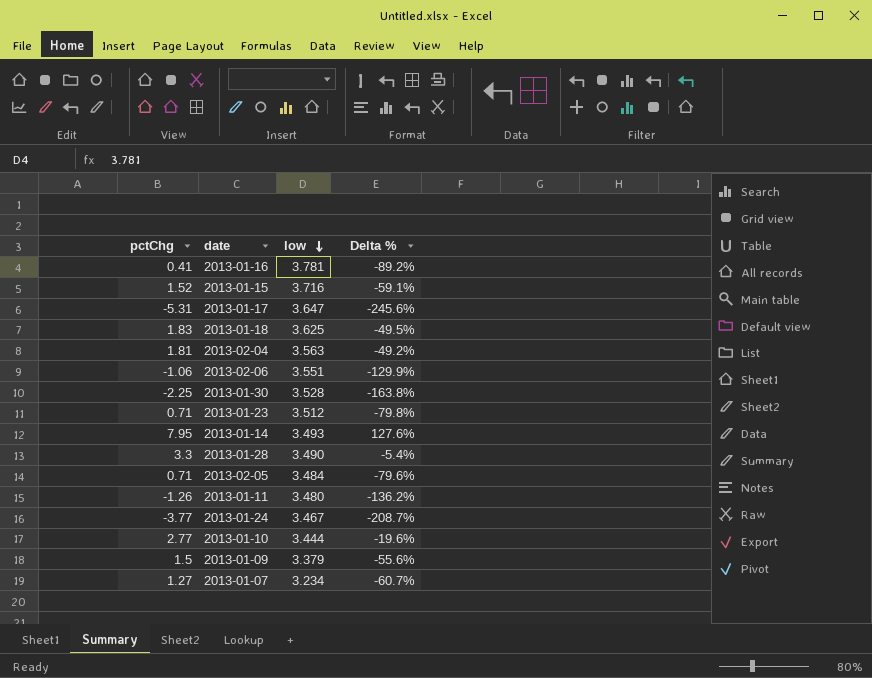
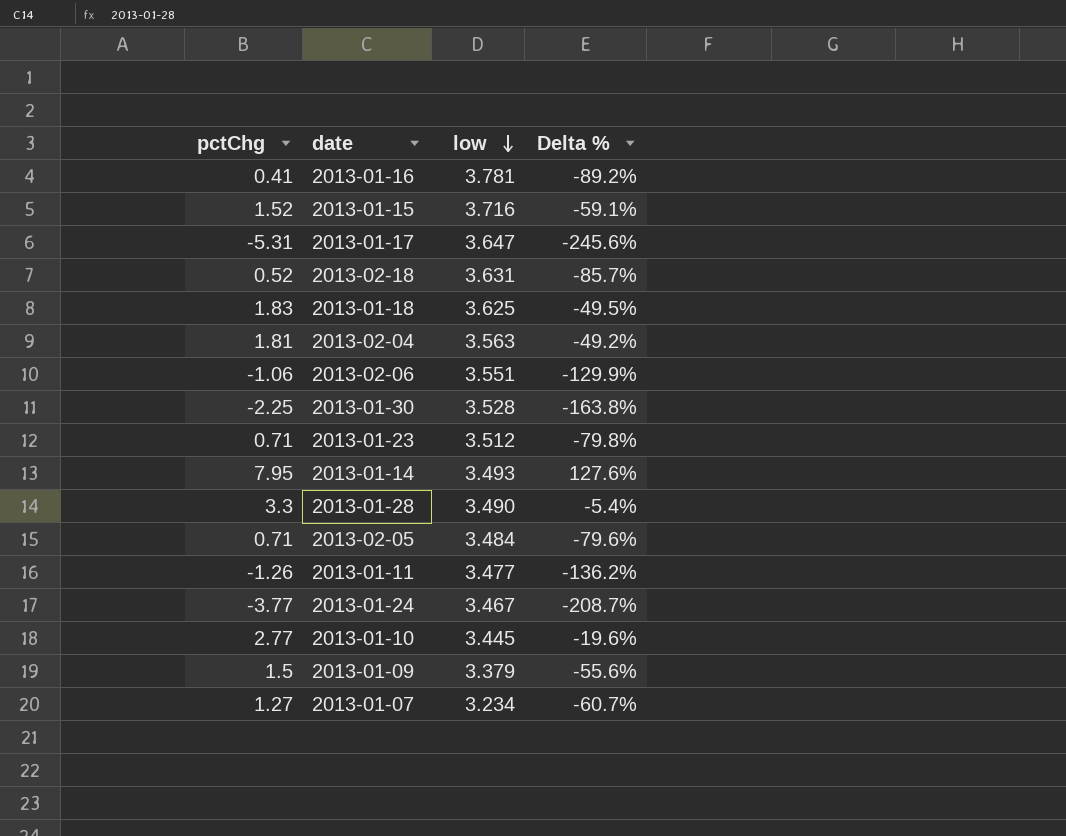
row 2013-02-18: none -> 0.52 | 3.631 | -85.7%
2013-01-11 | low: 3.480 -> 3.477
2013-01-10 | low: 3.444 -> 3.445

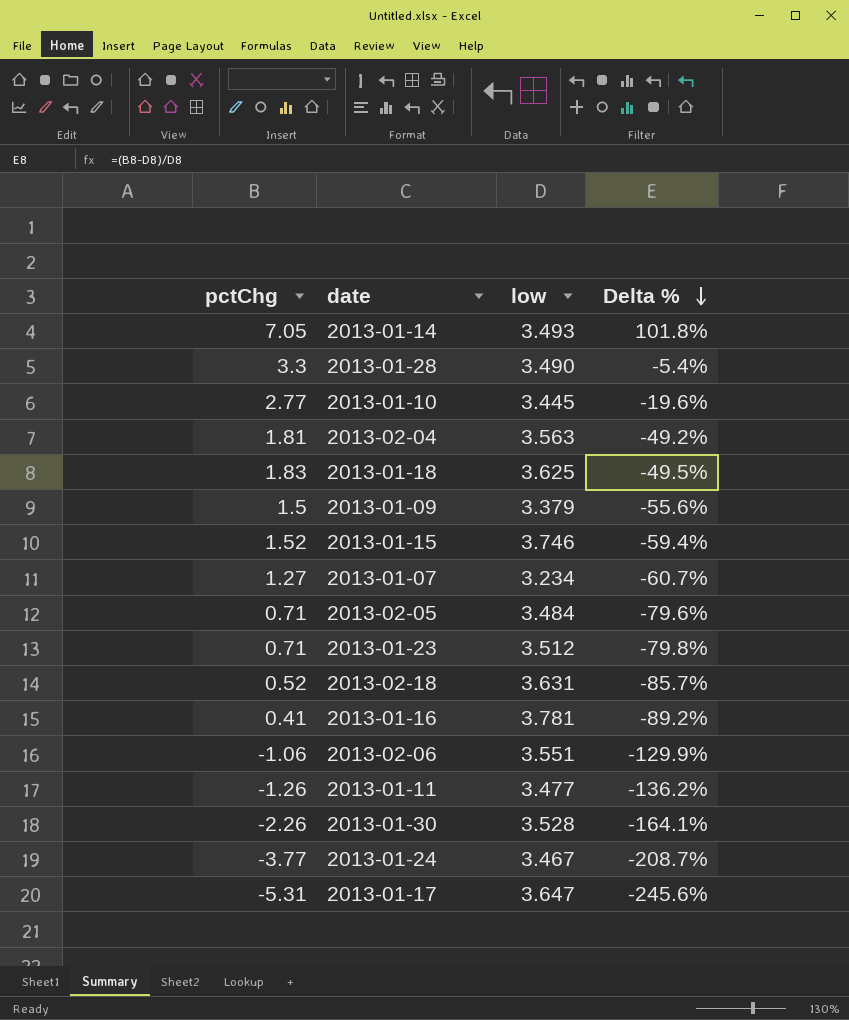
row order: low descending -> Delta % descending
2013-01-14 | pctChg: 7.95 -> 7.05
2013-01-14 | Delta %: 127.6% -> 101.8%
2013-01-15 | low: 3.716 -> 3.746
2013-01-15 | Delta %: -59.1% -> -59.4%
2013-01-30 | pctChg: -2.25 -> -2.26
2013-01-30 | Delta %: -163.8% -> -164.1%

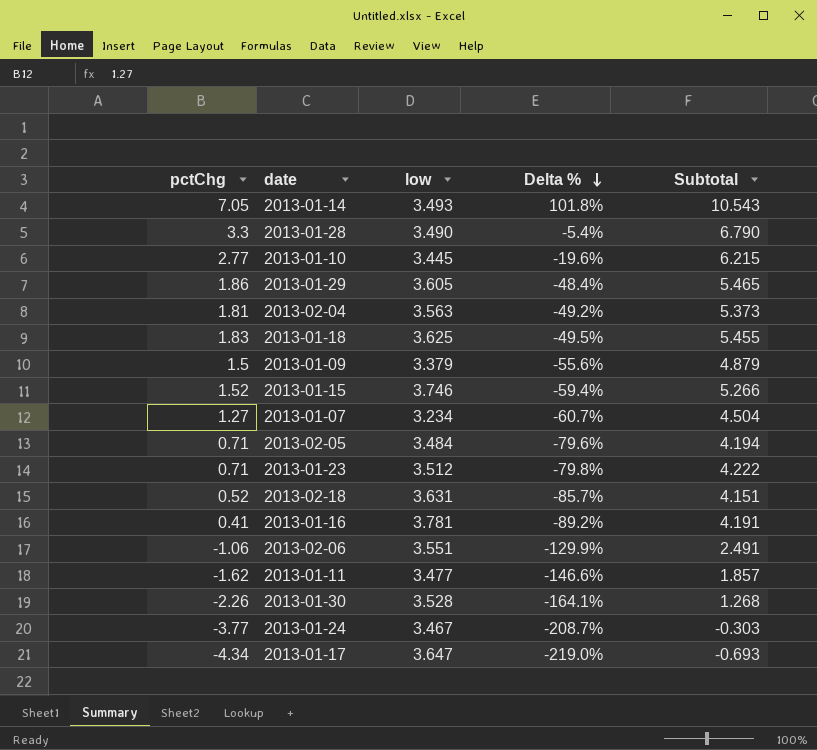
column Subtotal | formula: none -> [pctChg] + [low]
row 2013-01-29: none -> 1.86 | 3.605 | -48.4% | 5.465
2013-01-11 | pctChg: -1.26 -> -1.62
2013-01-11 | Delta %: -136.2% -> -146.6%
2013-01-17 | pctChg: -5.31 -> -4.34
2013-01-17 | Delta %: -245.6% -> -219.0%

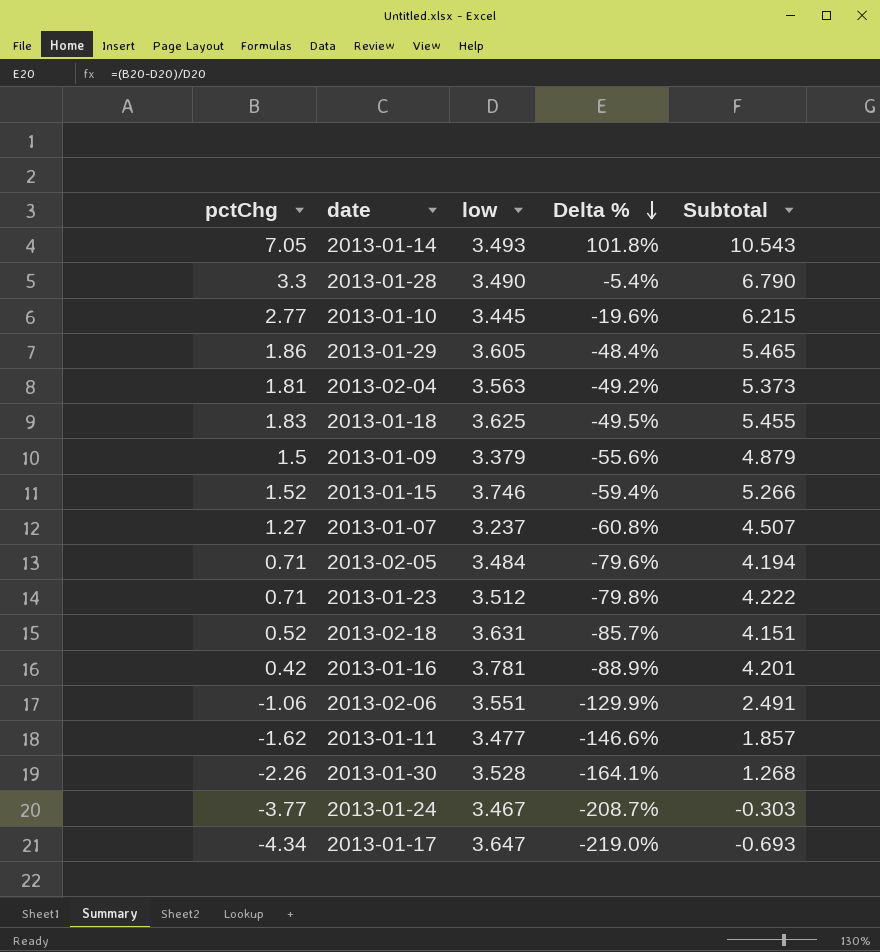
2013-01-07 | low: 3.234 -> 3.237
2013-01-07 | Delta %: -60.7% -> -60.8%
2013-01-07 | Subtotal: 4.504 -> 4.507
2013-01-16 | pctChg: 0.41 -> 0.42
2013-01-16 | Delta %: -89.2% -> -88.9%
2013-01-16 | Subtotal: 4.191 -> 4.201

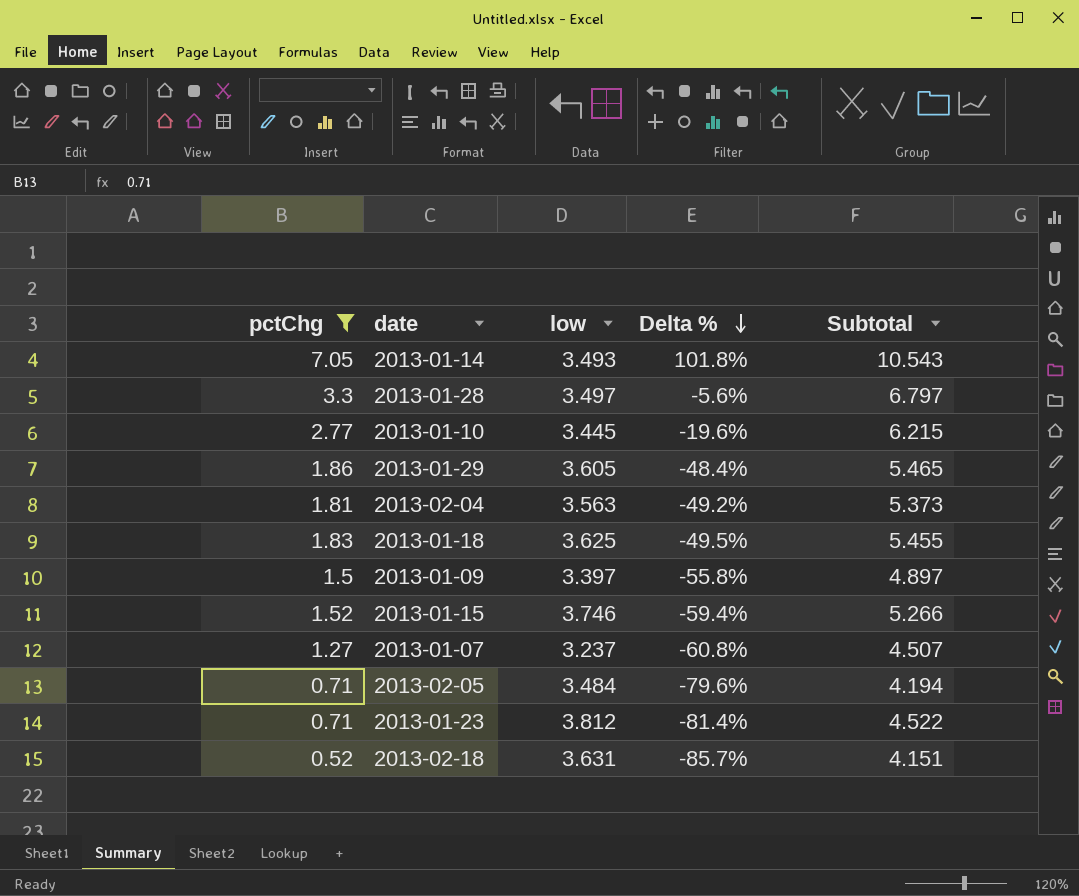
filter: none -> pctChg >= 0.52
2013-01-28 | low: 3.490 -> 3.497
2013-01-28 | Delta %: -5.4% -> -5.6%
2013-01-28 | Subtotal: 6.790 -> 6.797
2013-01-09 | low: 3.379 -> 3.397
2013-01-09 | Delta %: -55.6% -> -55.8%
2013-01-09 | Subtotal: 4.879 -> 4.897
2013-01-23 | low: 3.512 -> 3.812
2013-01-23 | Delta %: -79.8% -> -81.4%
2013-01-23 | Subtotal: 4.222 -> 4.522

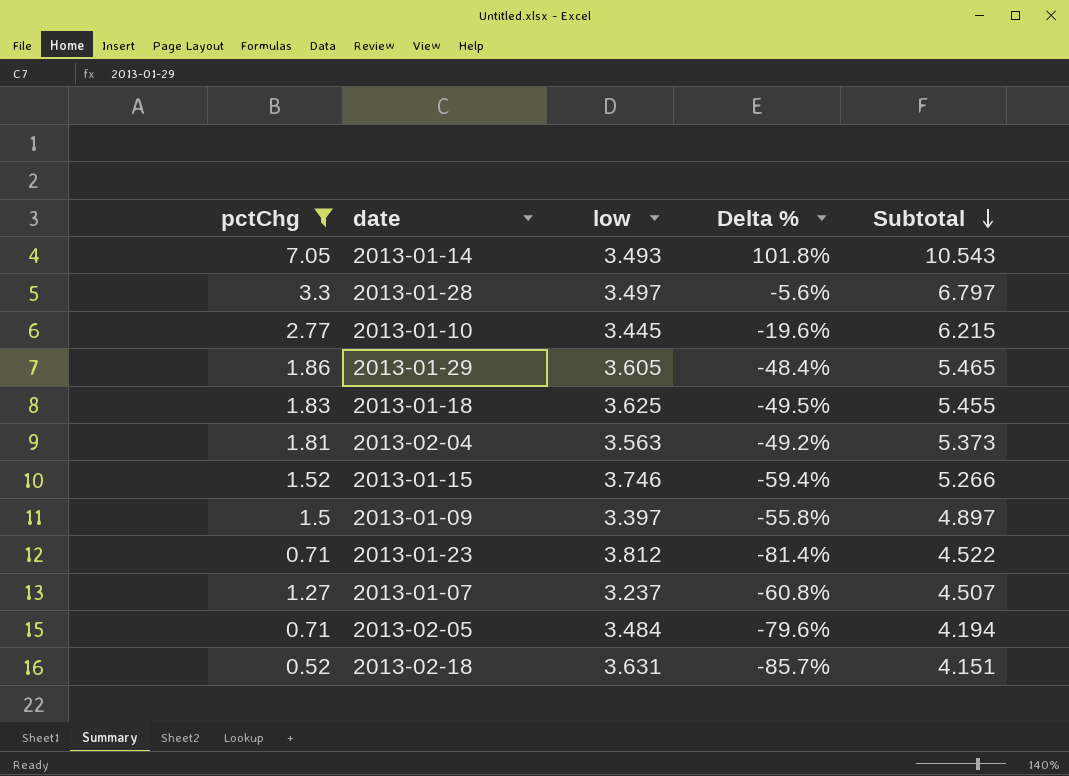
row order: Delta % descending -> Subtotal descending

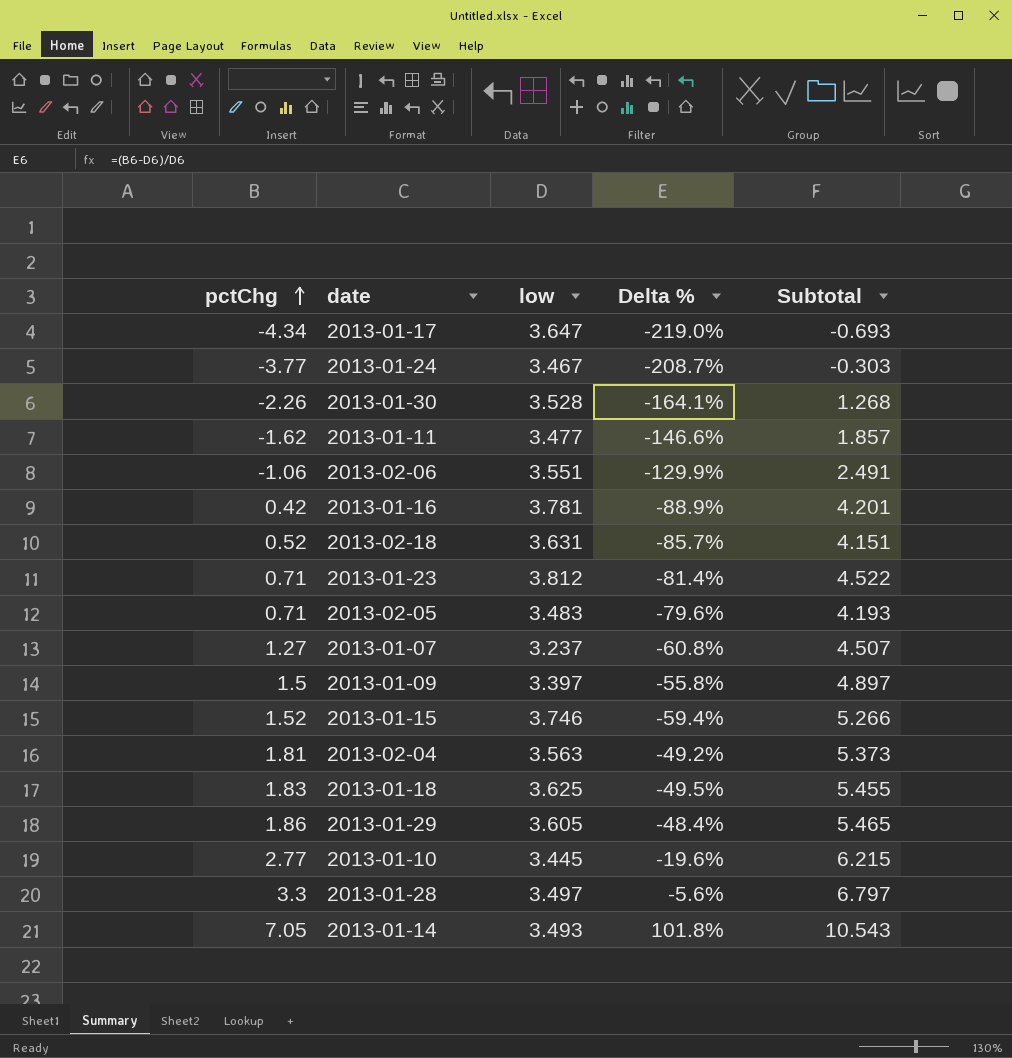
filter: pctChg >= 0.52 -> none
row order: Subtotal descending -> pctChg ascending
2013-02-05 | low: 3.484 -> 3.483
2013-02-05 | Subtotal: 4.194 -> 4.193

